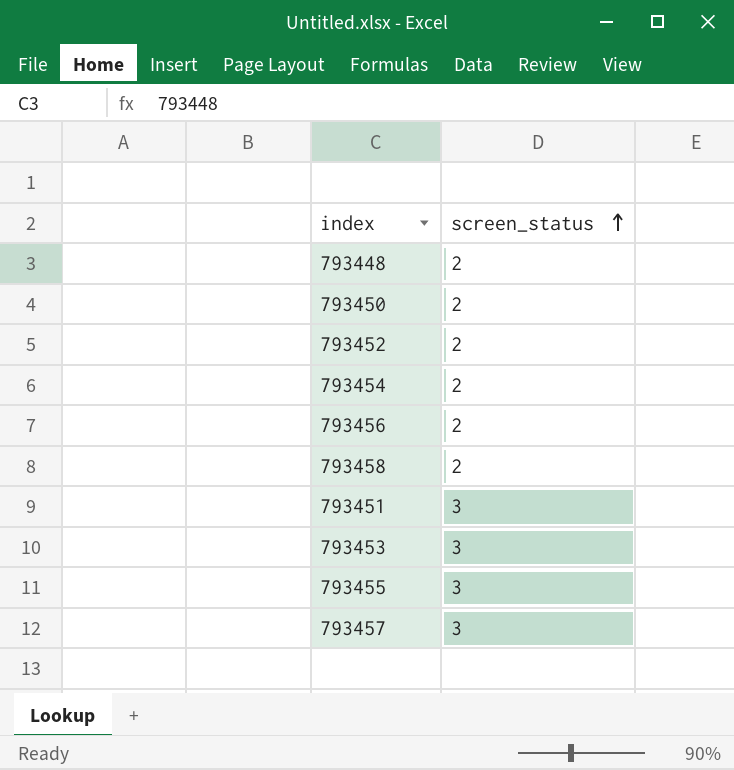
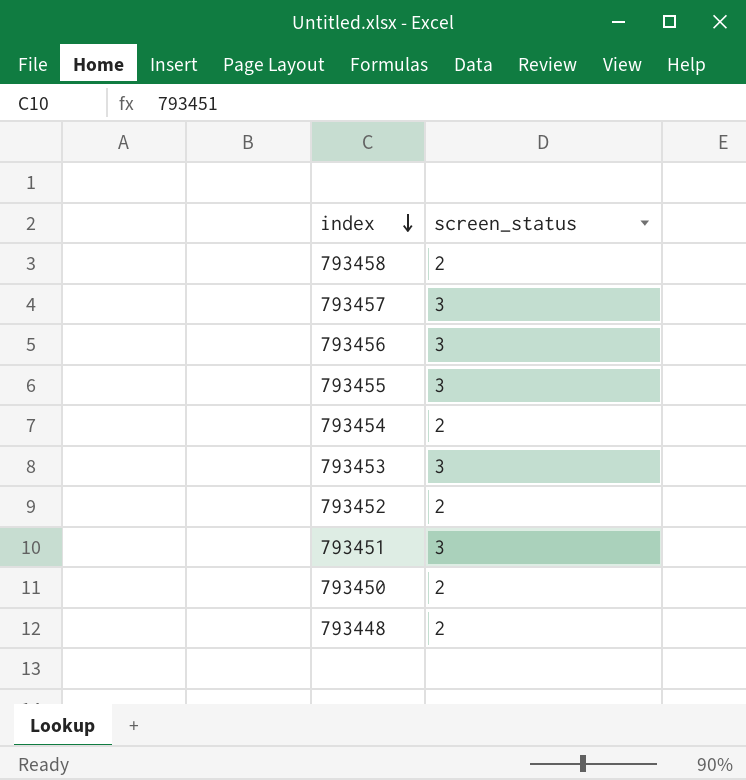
row order: screen_status ascending -> index descending
793456 | screen_status: 2 -> 3

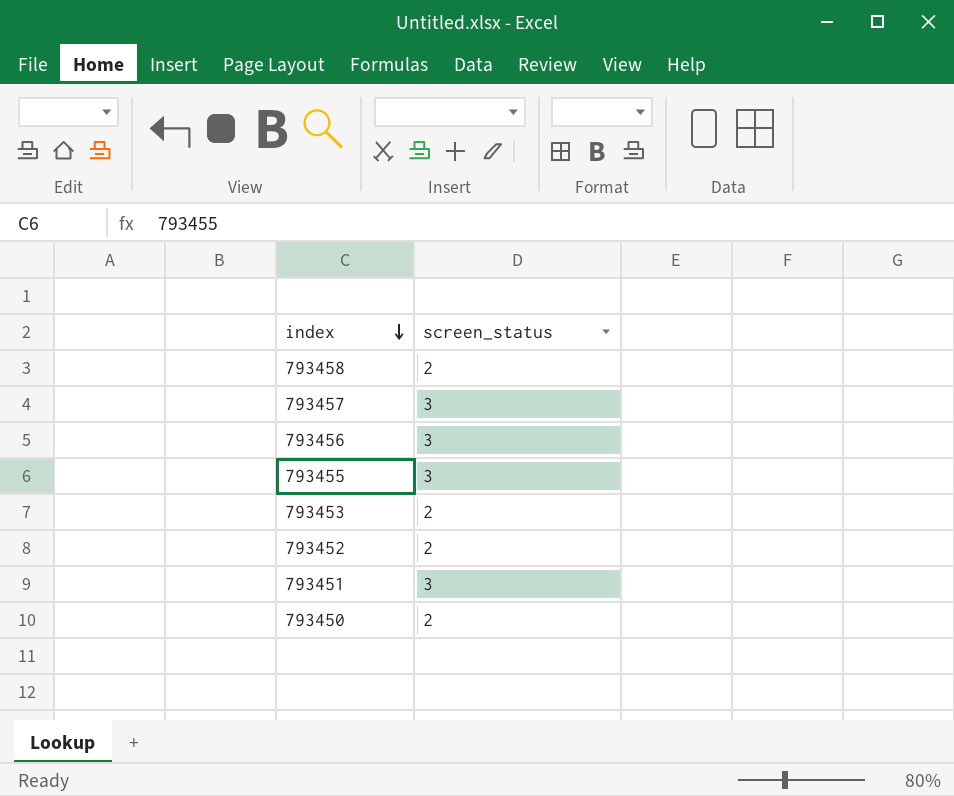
row 793454: 2 -> none
row 793448: 2 -> none
793453 | screen_status: 3 -> 2

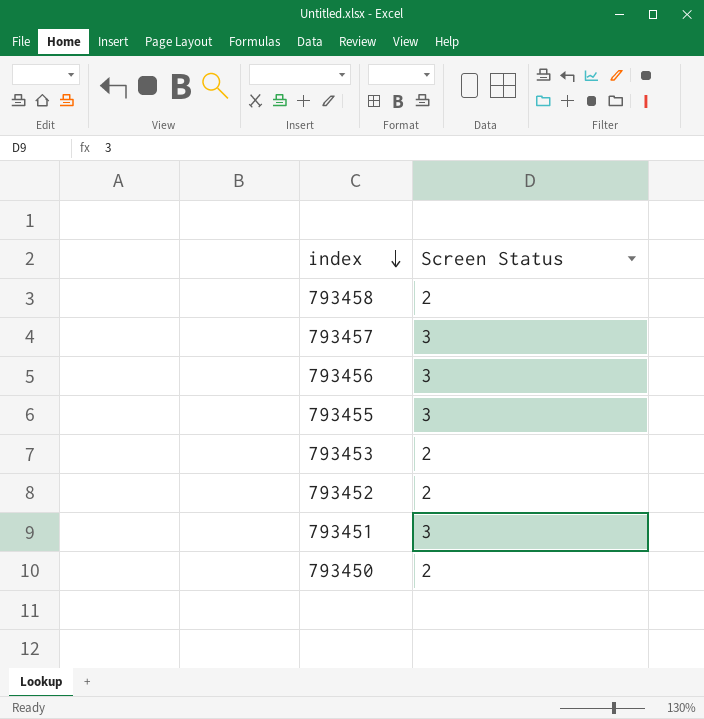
column name: screen_status -> Screen Status

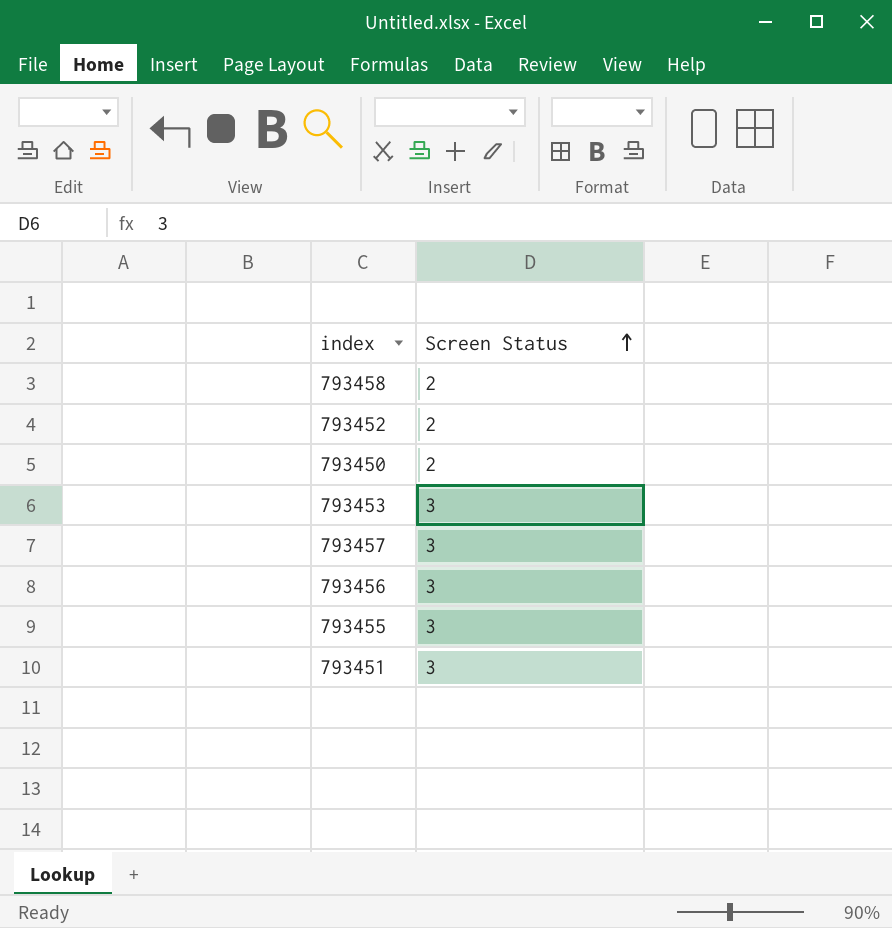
row order: index descending -> Screen Status ascending
793453 | Screen Status: 2 -> 3

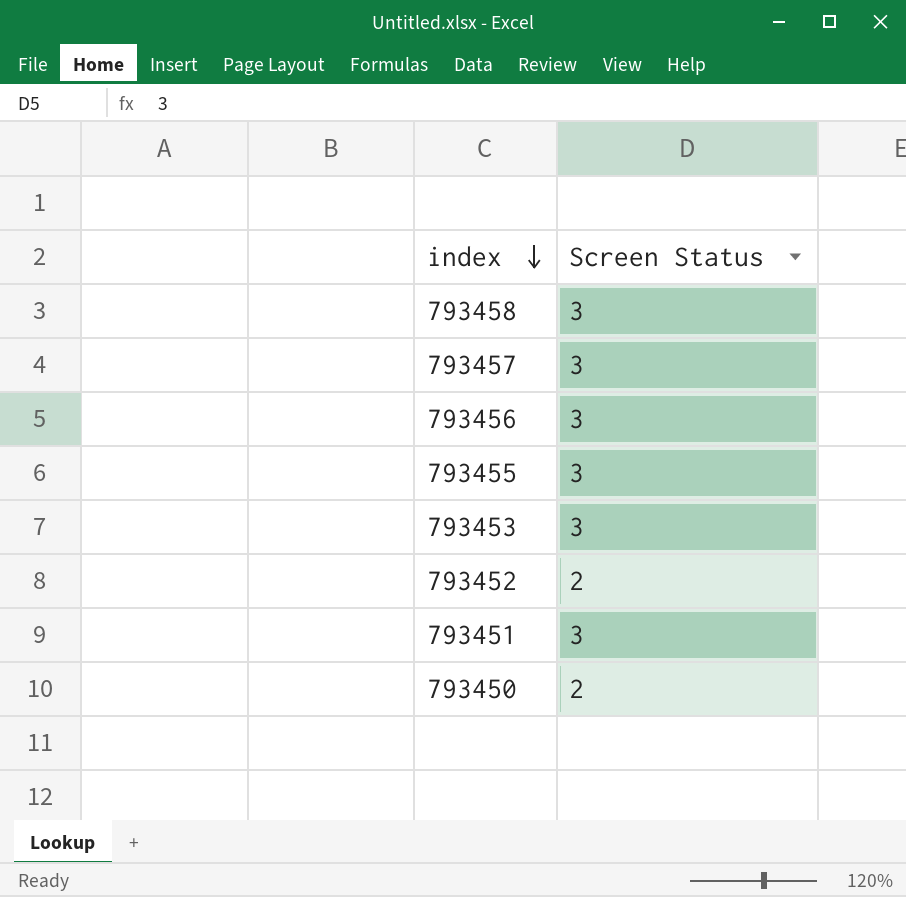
row order: Screen Status ascending -> index descending
793458 | Screen Status: 2 -> 3

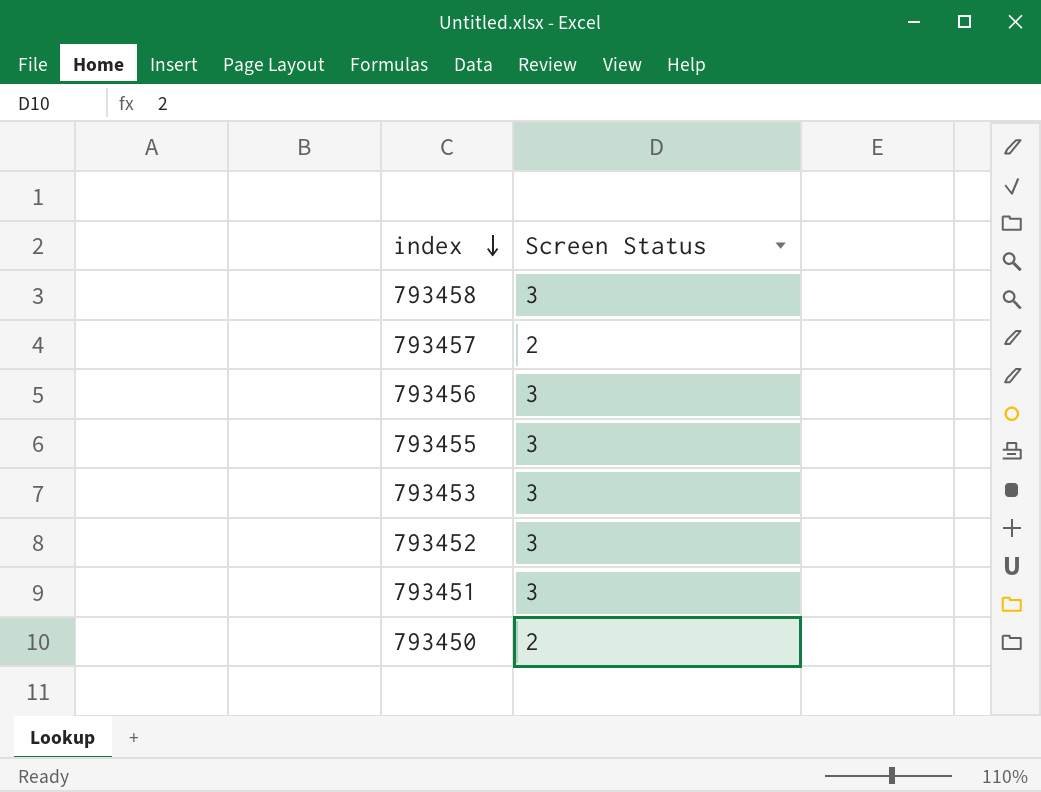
793457 | Screen Status: 3 -> 2
793452 | Screen Status: 2 -> 3

